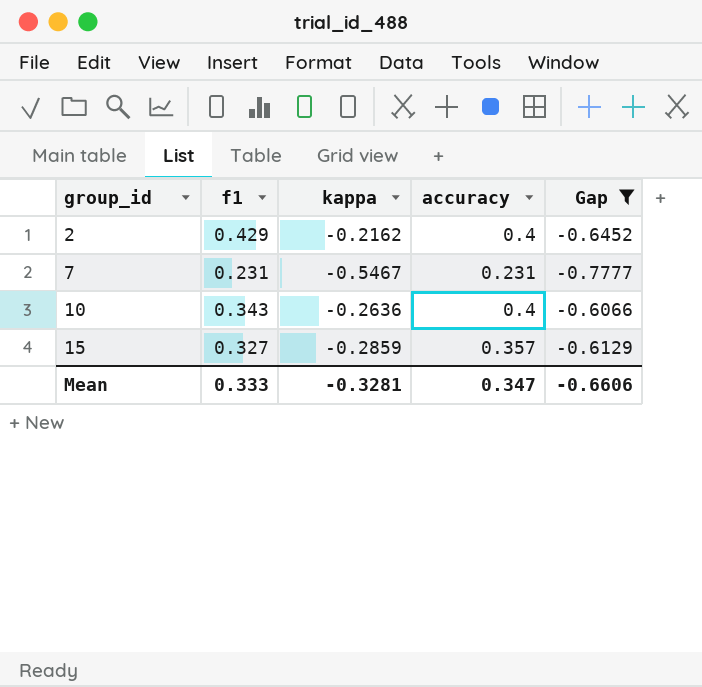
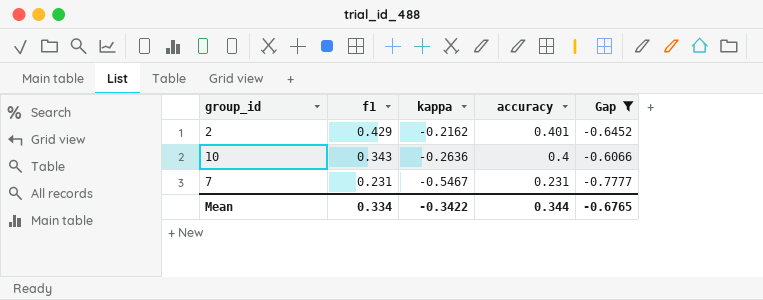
row order: group_id ascending -> f1 descending
row 15: 0.327 | -0.2859 | 0.357 | -0.6129 -> none
2 | accuracy: 0.4 -> 0.401
Mean | f1: 0.333 -> 0.334
Mean | kappa: -0.3281 -> -0.3422
Mean | accuracy: 0.347 -> 0.344
Mean | Gap: -0.6606 -> -0.6765

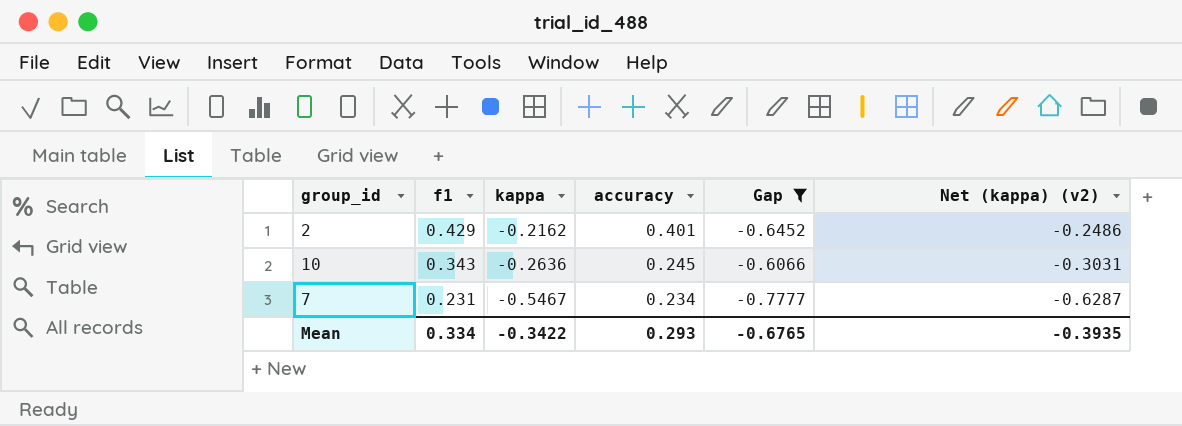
column Net (kappa) (v2) | formula: none -> [kappa] * 1.15
10 | accuracy: 0.4 -> 0.245
7 | accuracy: 0.231 -> 0.234
Mean | accuracy: 0.344 -> 0.293

